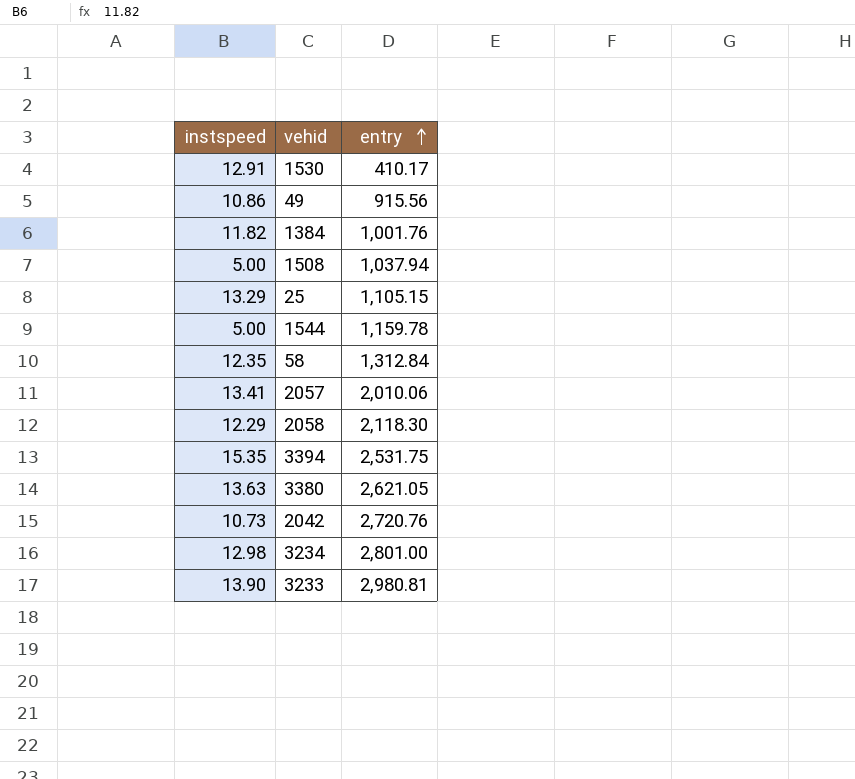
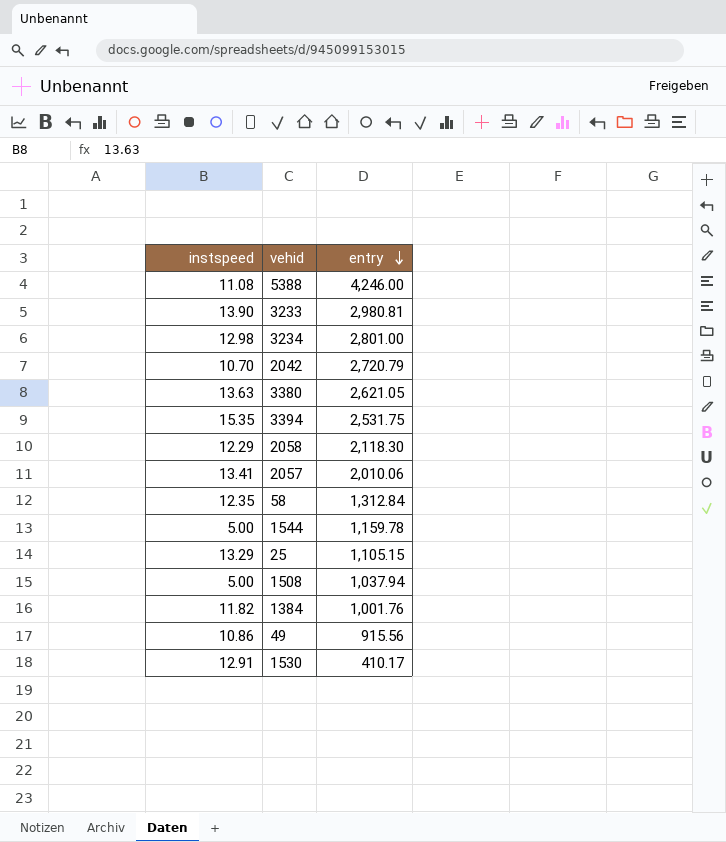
row order: entry ascending -> entry descending
row 5388: none -> 11.08 | 4,246.00
2042 | instspeed: 10.73 -> 10.70
2042 | entry: 2,720.76 -> 2,720.79

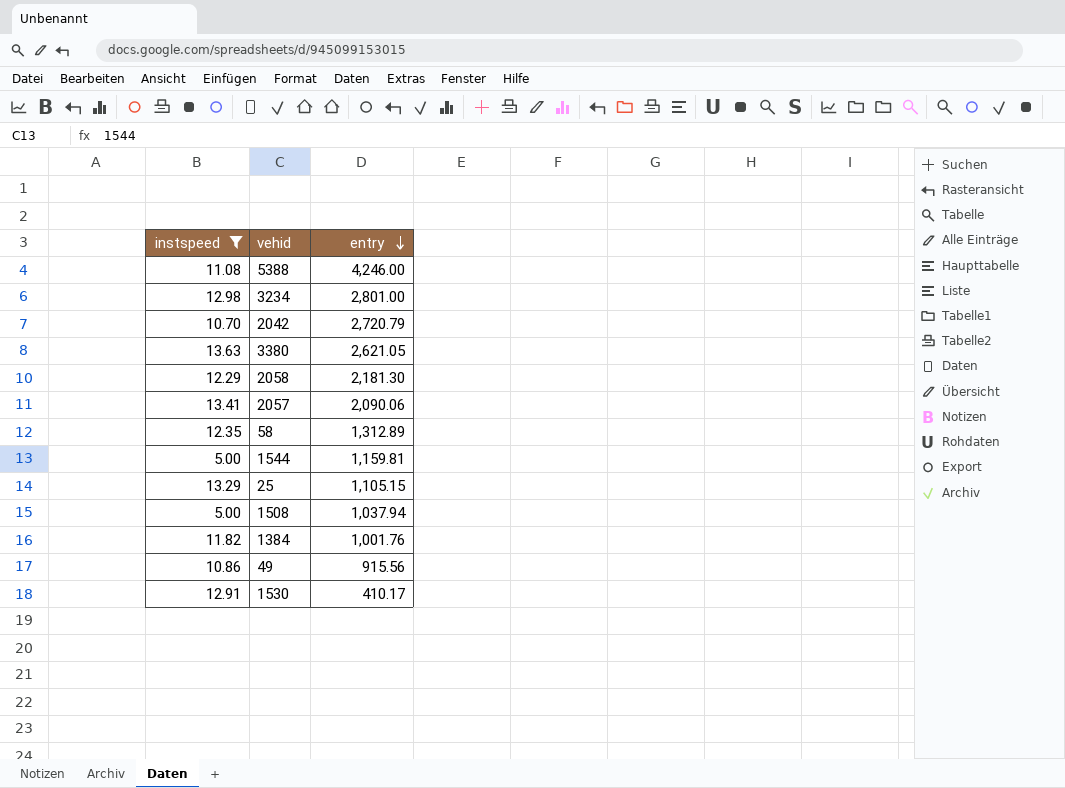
filter: none -> instspeed <= 13.63
2058 | entry: 2,118.30 -> 2,181.30
2057 | entry: 2,010.06 -> 2,090.06
58 | entry: 1,312.84 -> 1,312.89
1544 | entry: 1,159.78 -> 1,159.81

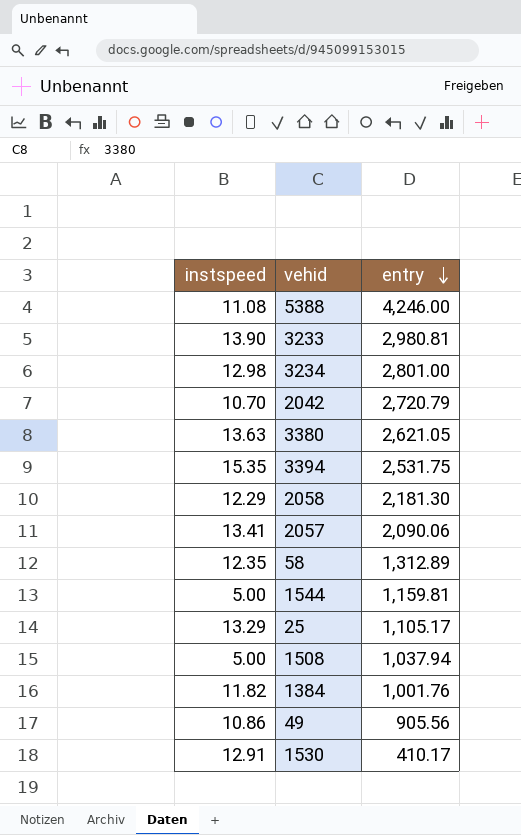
filter: instspeed <= 13.63 -> none
25 | entry: 1,105.15 -> 1,105.17
49 | entry: 915.56 -> 905.56

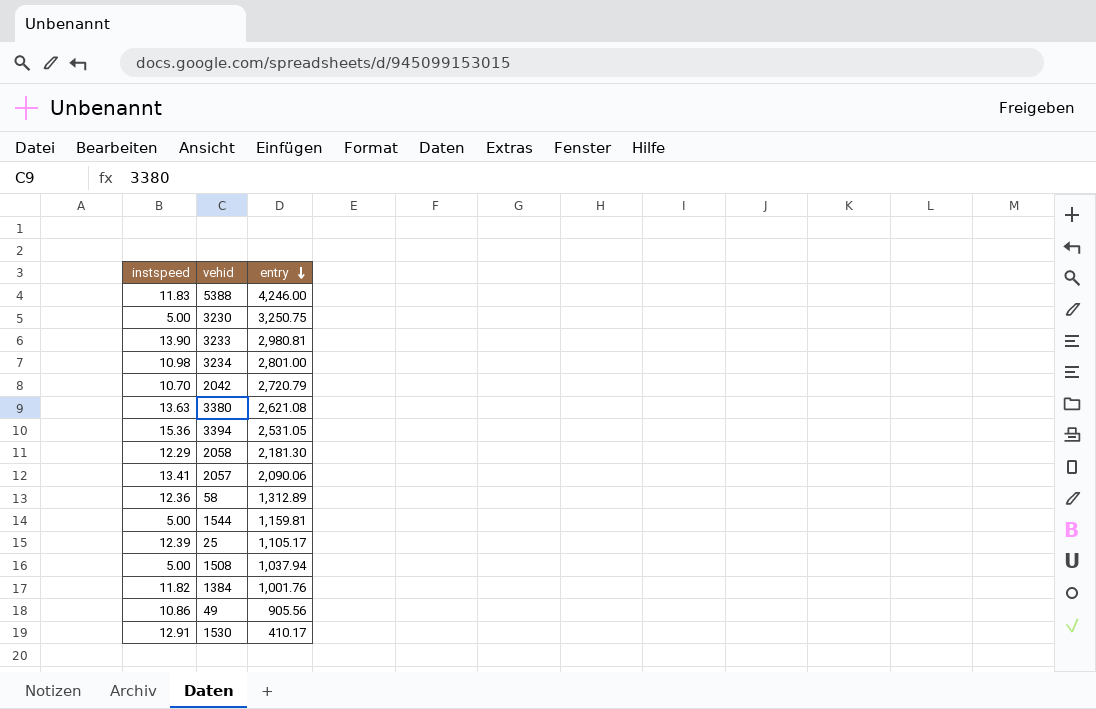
5388 | instspeed: 11.08 -> 11.83
row 3230: none -> 5.00 | 3,250.75
3234 | instspeed: 12.98 -> 10.98
3380 | entry: 2,621.05 -> 2,621.08
3394 | instspeed: 15.35 -> 15.36
3394 | entry: 2,531.75 -> 2,531.05
58 | instspeed: 12.35 -> 12.36
25 | instspeed: 13.29 -> 12.39

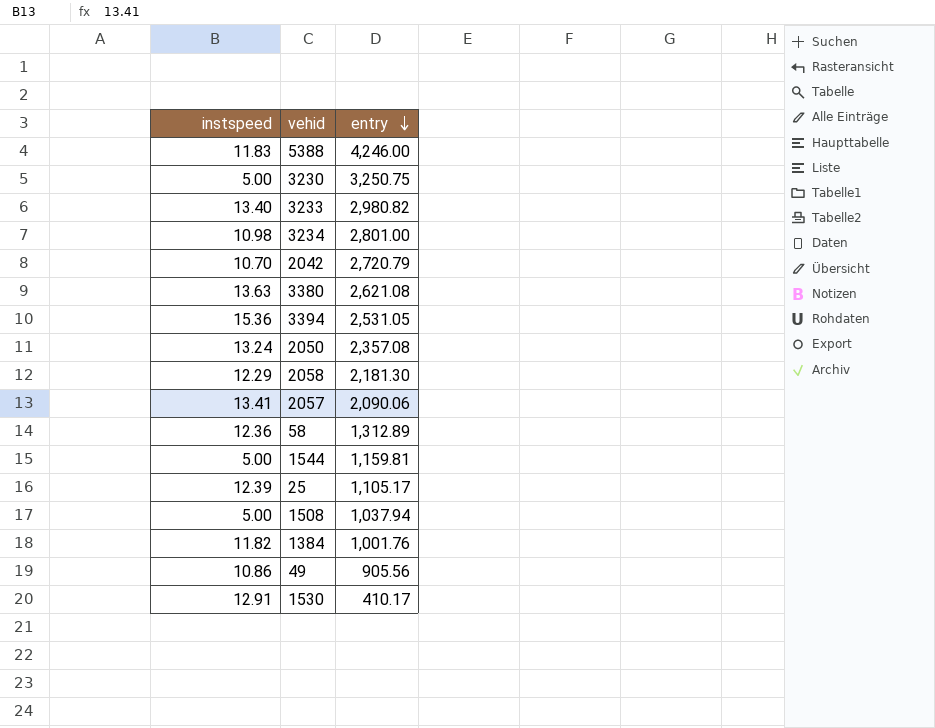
3233 | instspeed: 13.90 -> 13.40
3233 | entry: 2,980.81 -> 2,980.82
row 2050: none -> 13.24 | 2,357.08

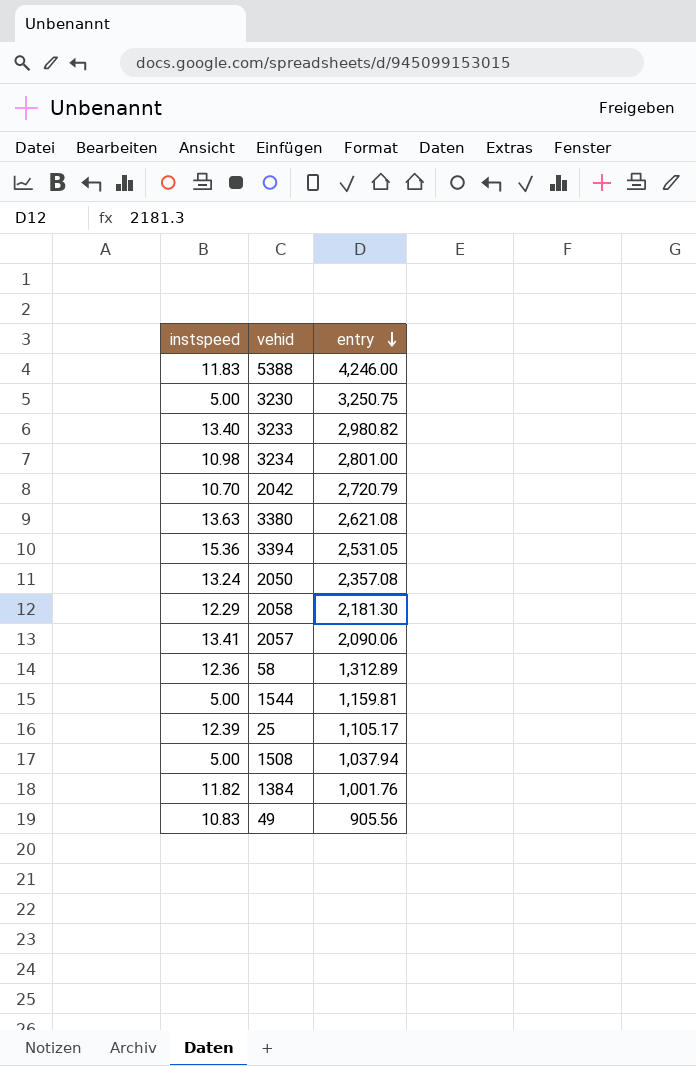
row 1530: 12.91 | 410.17 -> none
49 | instspeed: 10.86 -> 10.83

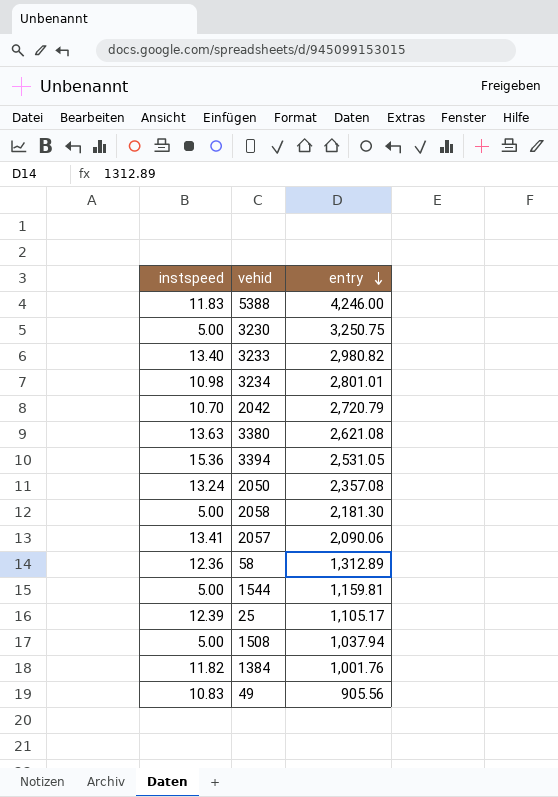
3234 | entry: 2,801.00 -> 2,801.01
2058 | instspeed: 12.29 -> 5.00

